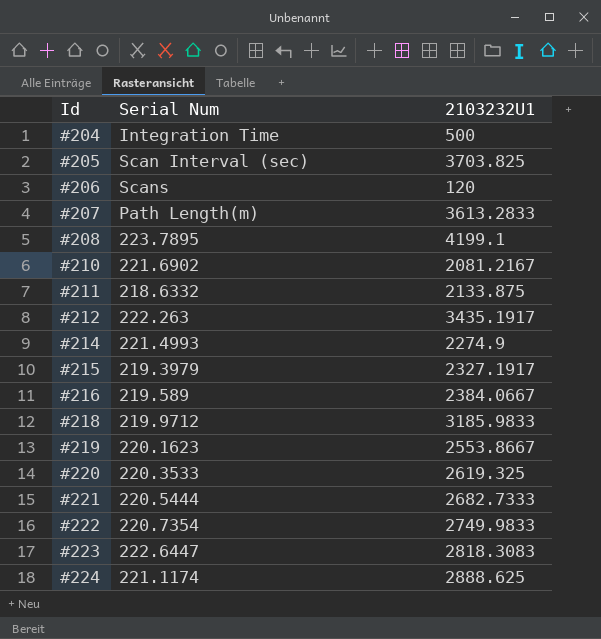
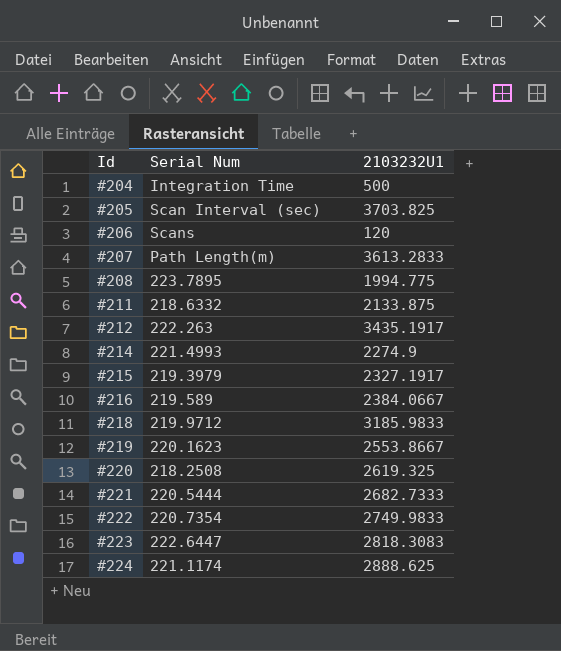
row #210: 221.6902 | 2081.2167 -> none
#208 | 2103232U1: 4199.1 -> 1994.775
#220 | Serial Num: 220.3533 -> 218.2508

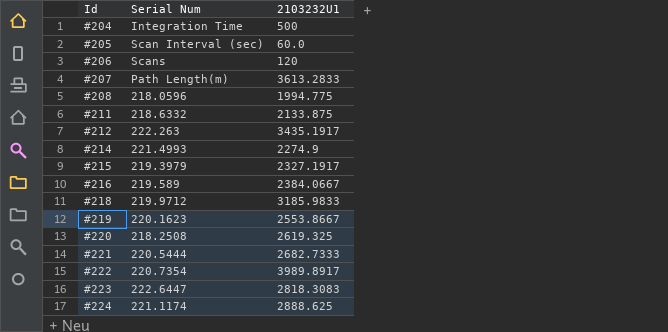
#205 | 2103232U1: 3703.825 -> 60.0
#208 | Serial Num: 223.7895 -> 218.0596
#222 | 2103232U1: 2749.9833 -> 3989.8917

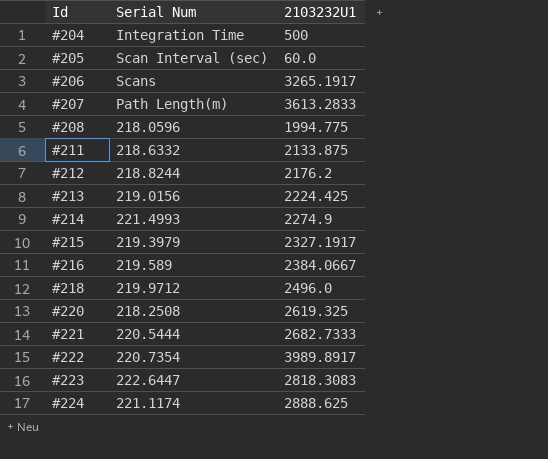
row #219: 220.1623 | 2553.8667 -> none
#206 | 2103232U1: 120 -> 3265.1917
#212 | Serial Num: 222.263 -> 218.8244
#212 | 2103232U1: 3435.1917 -> 2176.2
row #213: none -> 219.0156 | 2224.425
#218 | 2103232U1: 3185.9833 -> 2496.0

